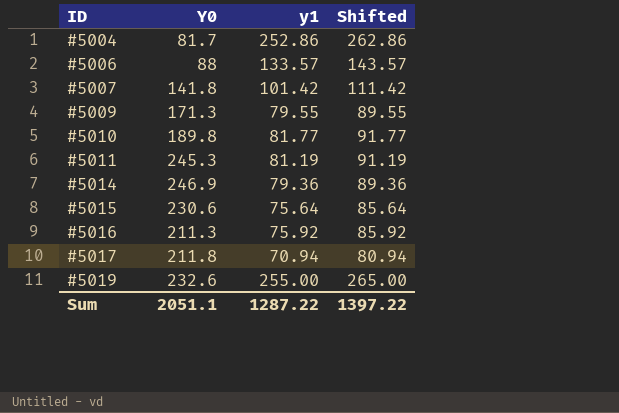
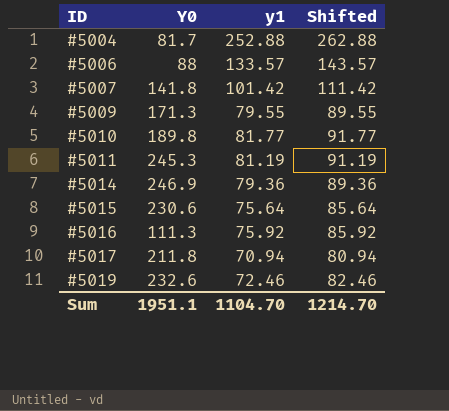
#5004 | y1: 252.86 -> 252.88
#5004 | Shifted: 262.86 -> 262.88
#5016 | Y0: 211.3 -> 111.3
#5019 | y1: 255.00 -> 72.46
#5019 | Shifted: 265.00 -> 82.46
Sum | Y0: 2051.1 -> 1951.1
Sum | y1: 1287.22 -> 1104.70
Sum | Shifted: 1397.22 -> 1214.70

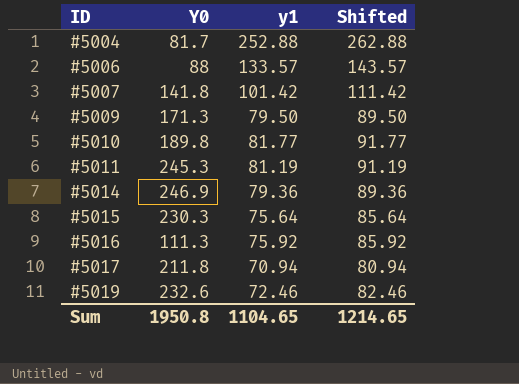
#5009 | y1: 79.55 -> 79.50
#5009 | Shifted: 89.55 -> 89.50
#5015 | Y0: 230.6 -> 230.3
Sum | Y0: 1951.1 -> 1950.8
Sum | y1: 1104.70 -> 1104.65
Sum | Shifted: 1214.70 -> 1214.65

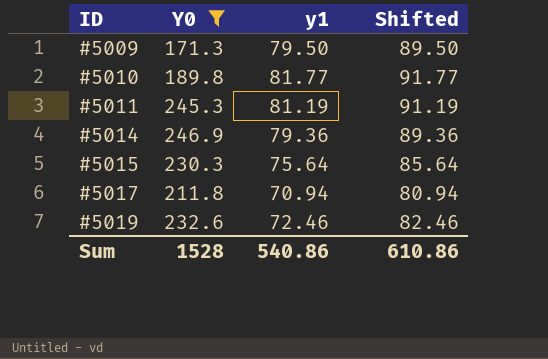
filter: none -> Y0 >= 171.3
Sum | Y0: 1950.8 -> 1528
Sum | y1: 1104.65 -> 540.86
Sum | Shifted: 1214.65 -> 610.86

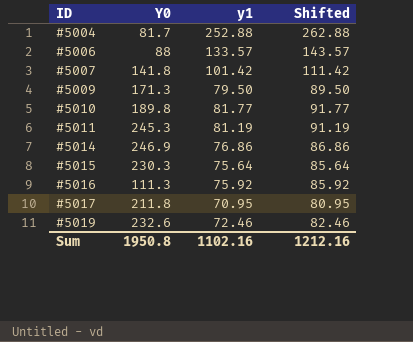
filter: Y0 >= 171.3 -> none
#5014 | y1: 79.36 -> 76.86
#5014 | Shifted: 89.36 -> 86.86
#5017 | y1: 70.94 -> 70.95
#5017 | Shifted: 80.94 -> 80.95
Sum | Y0: 1528 -> 1950.8
Sum | y1: 540.86 -> 1102.16
Sum | Shifted: 610.86 -> 1212.16

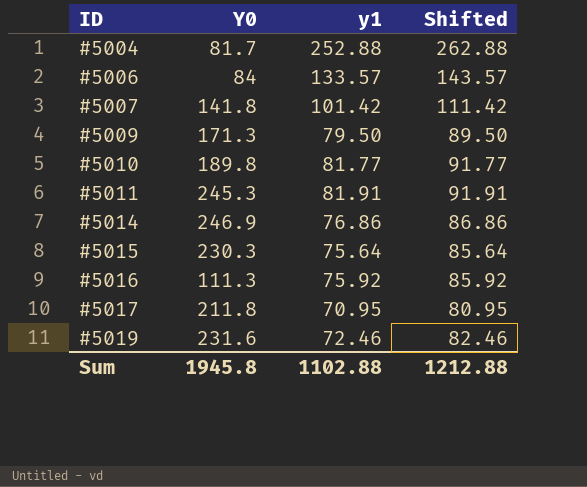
#5006 | Y0: 88 -> 84
#5011 | y1: 81.19 -> 81.91
#5011 | Shifted: 91.19 -> 91.91
#5019 | Y0: 232.6 -> 231.6
Sum | Y0: 1950.8 -> 1945.8
Sum | y1: 1102.16 -> 1102.88
Sum | Shifted: 1212.16 -> 1212.88

